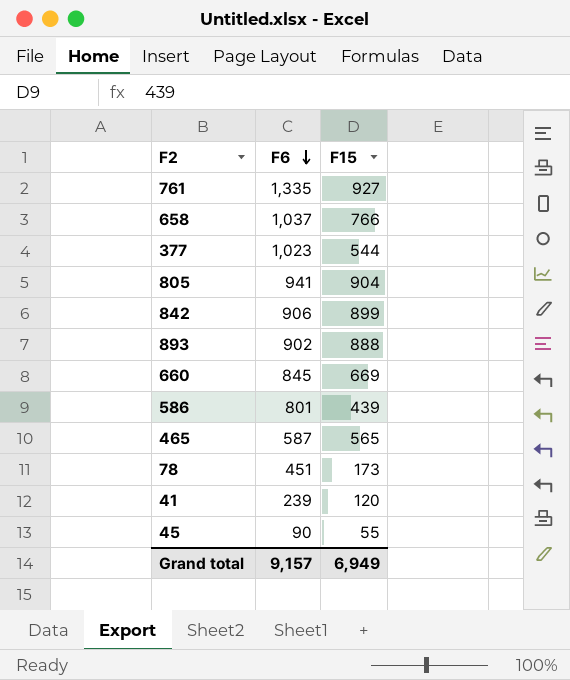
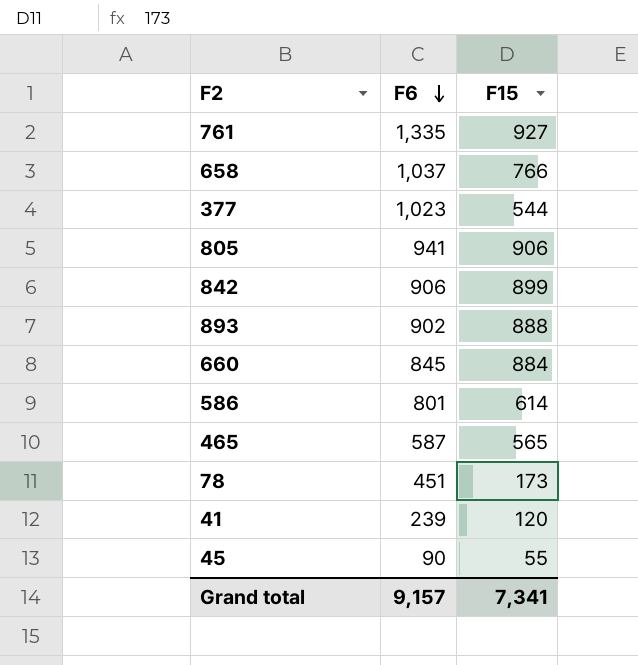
805 | F15: 904 -> 906
660 | F15: 669 -> 884
586 | F15: 439 -> 614
Grand total | F15: 6,949 -> 7,341

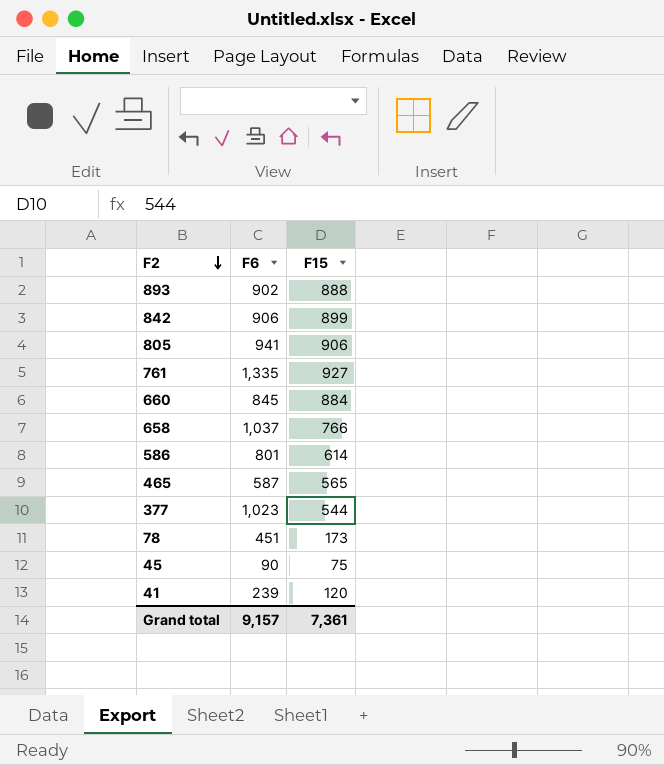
row order: F6 descending -> F2 descending
45 | F15: 55 -> 75
Grand total | F15: 7,341 -> 7,361

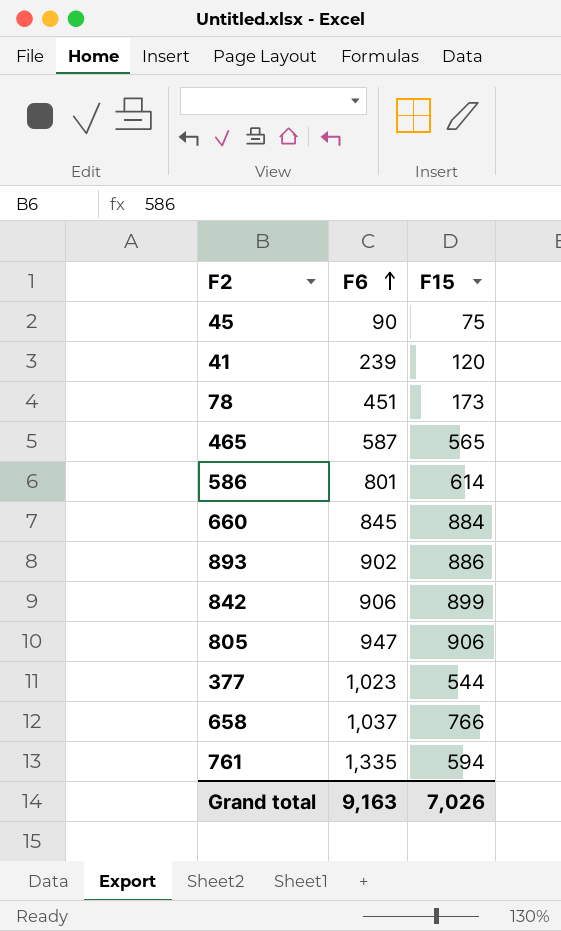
row order: F2 descending -> F6 ascending
893 | F15: 888 -> 886
805 | F6: 941 -> 947
761 | F15: 927 -> 594
Grand total | F6: 9,157 -> 9,163
Grand total | F15: 7,361 -> 7,026

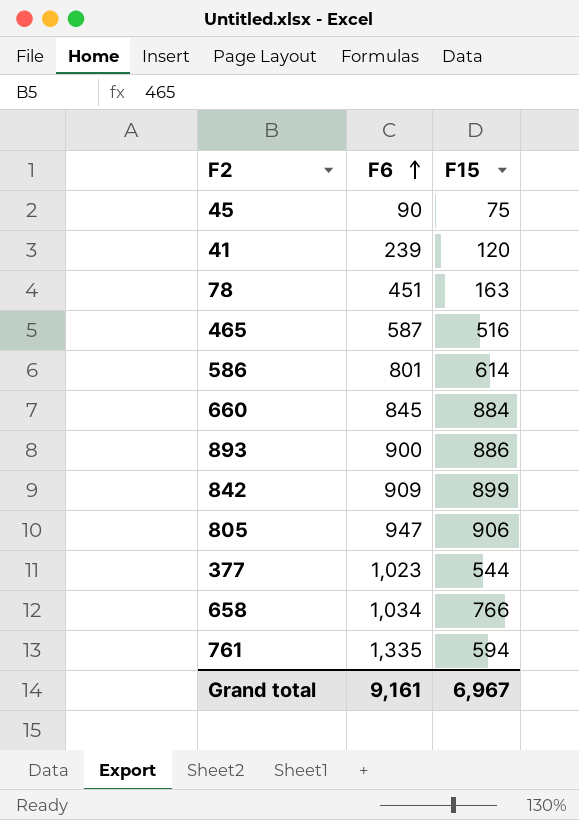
78 | F15: 173 -> 163
465 | F15: 565 -> 516
893 | F6: 902 -> 900
842 | F6: 906 -> 909
658 | F6: 1,037 -> 1,034
Grand total | F6: 9,163 -> 9,161
Grand total | F15: 7,026 -> 6,967

